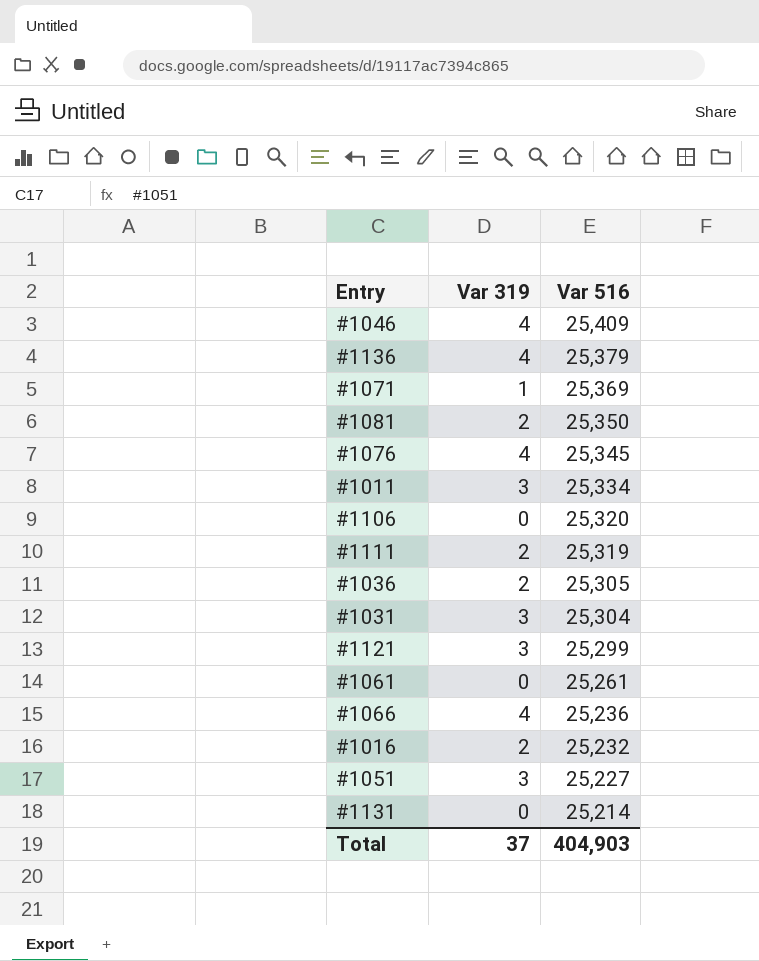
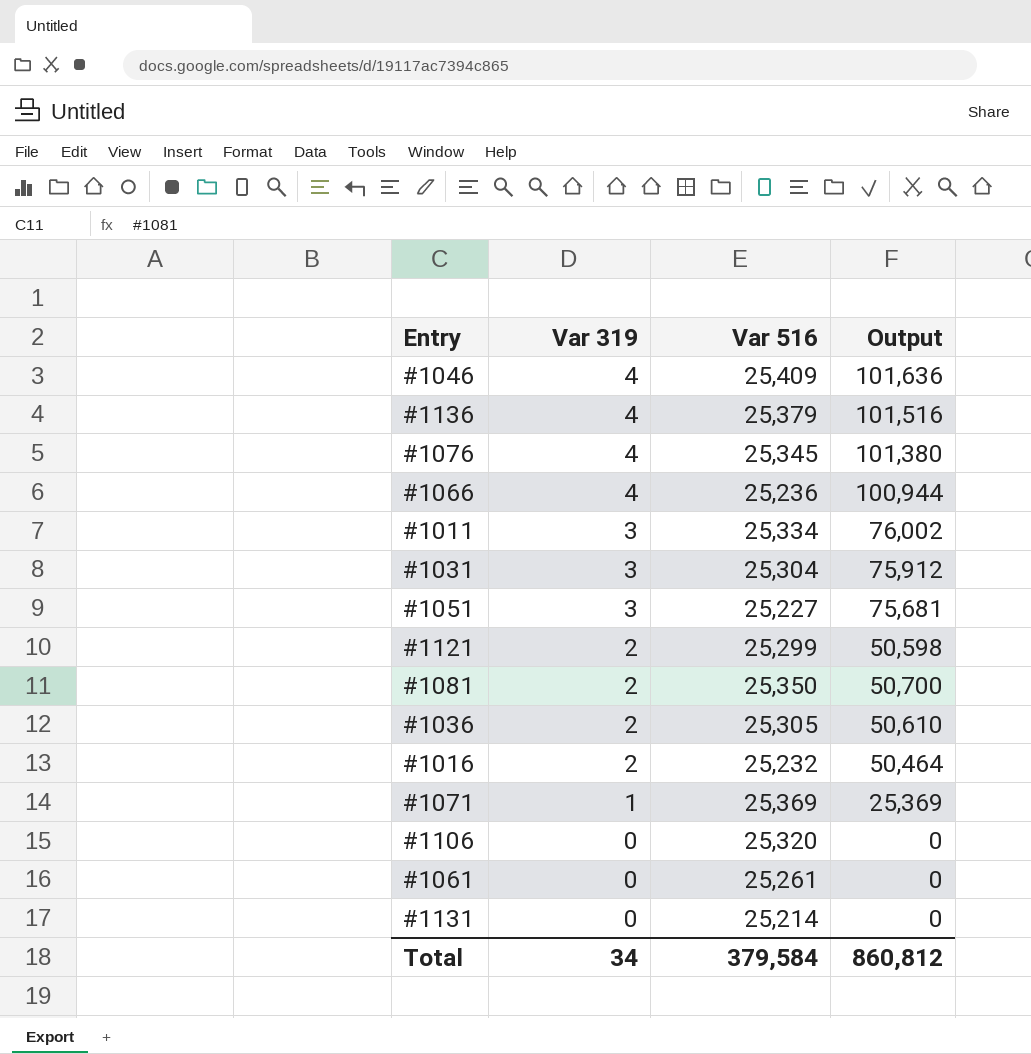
row order: Var 516 descending -> Var 319 descending
column Output | formula: none -> [Var 319] * [Var 516]
row #1111: 2 | 25,319 -> none
#1121 | Var 319: 3 -> 2
Total | Var 319: 37 -> 34
Total | Var 516: 404,903 -> 379,584

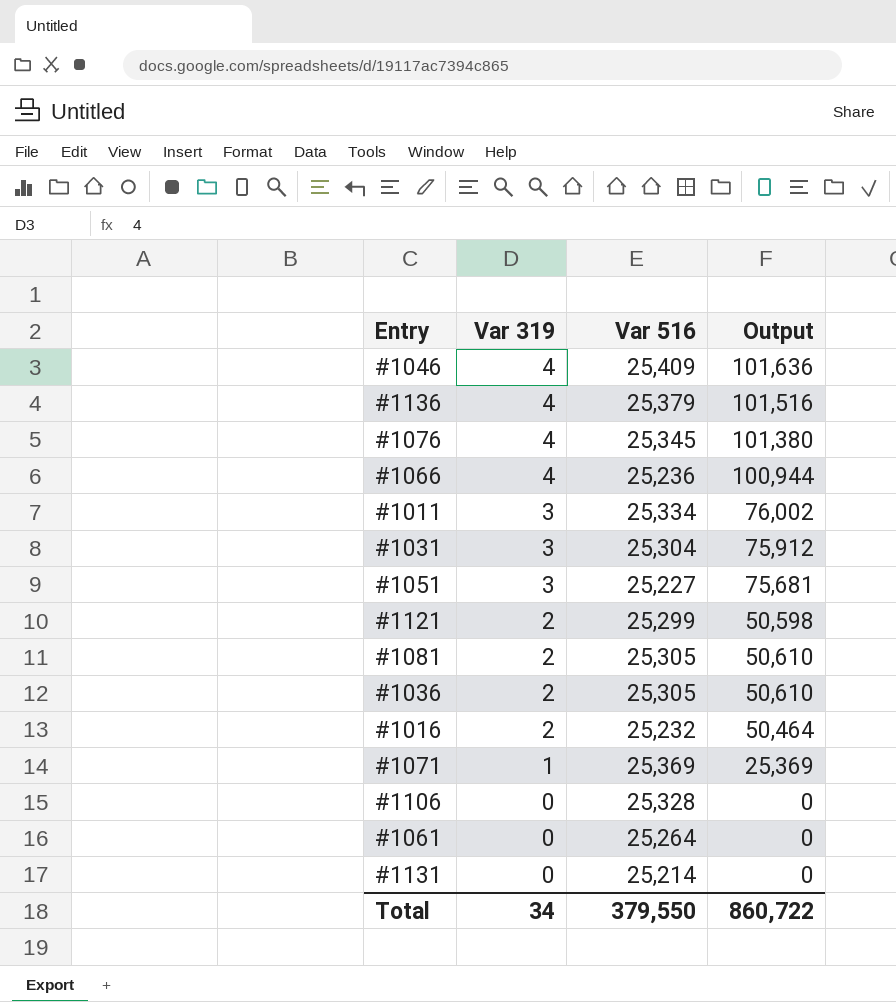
#1081 | Var 516: 25,350 -> 25,305
#1081 | Output: 50,700 -> 50,610
#1106 | Var 516: 25,320 -> 25,328
#1061 | Var 516: 25,261 -> 25,264
Total | Var 516: 379,584 -> 379,550
Total | Output: 860,812 -> 860,722

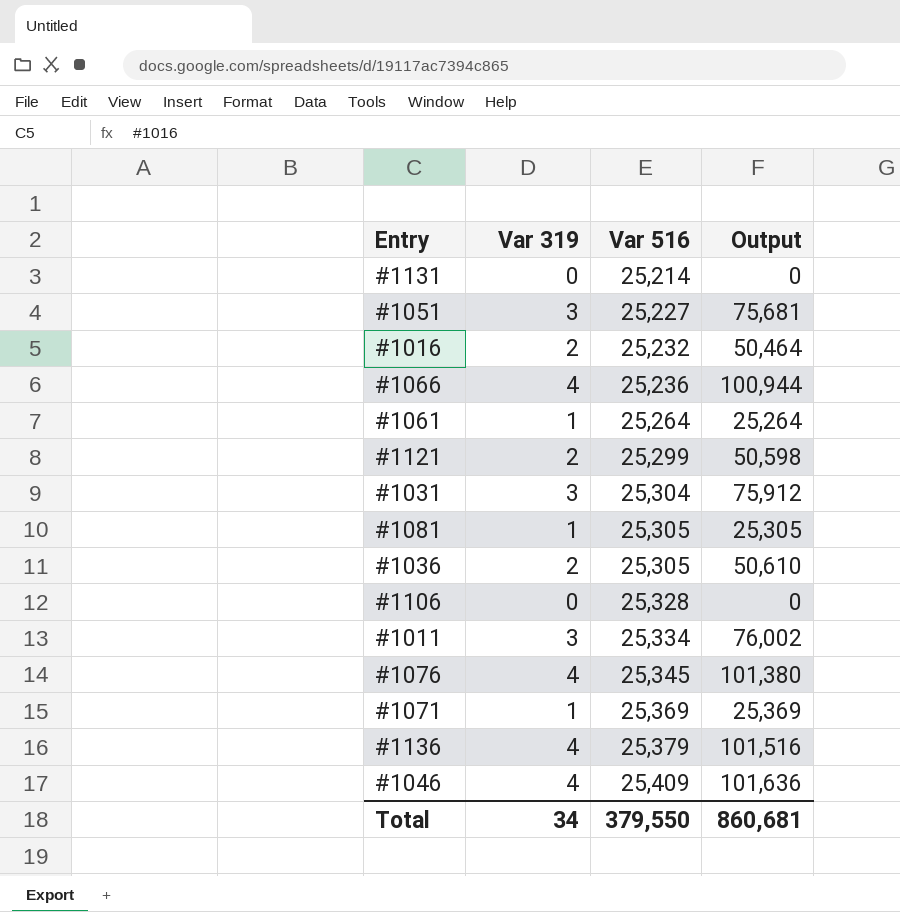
row order: Var 319 descending -> Var 516 ascending
#1061 | Var 319: 0 -> 1
#1061 | Output: 0 -> 25,264
#1081 | Var 319: 2 -> 1
#1081 | Output: 50,610 -> 25,305
Total | Output: 860,722 -> 860,681

